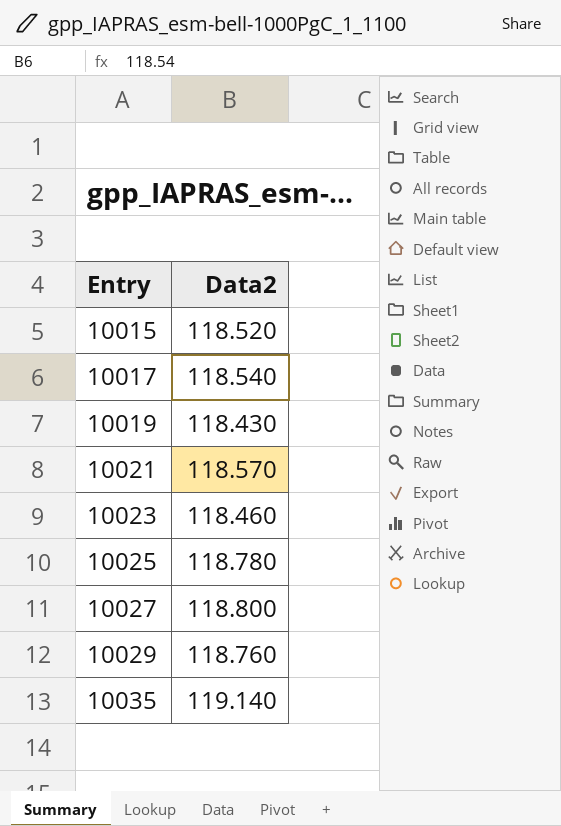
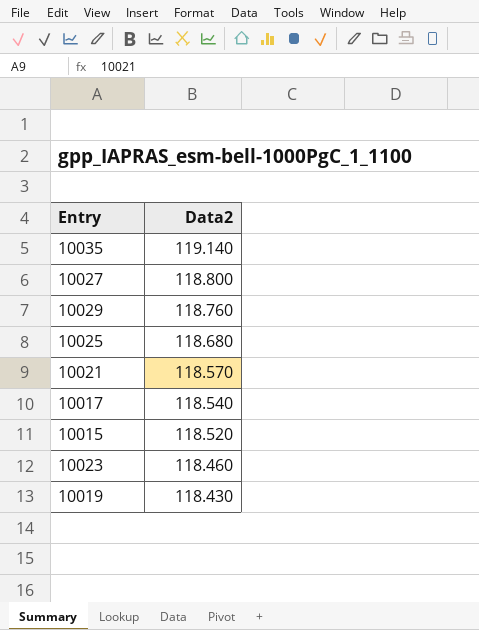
row order: Entry ascending -> Data2 descending
10025 | Data2: 118.780 -> 118.680

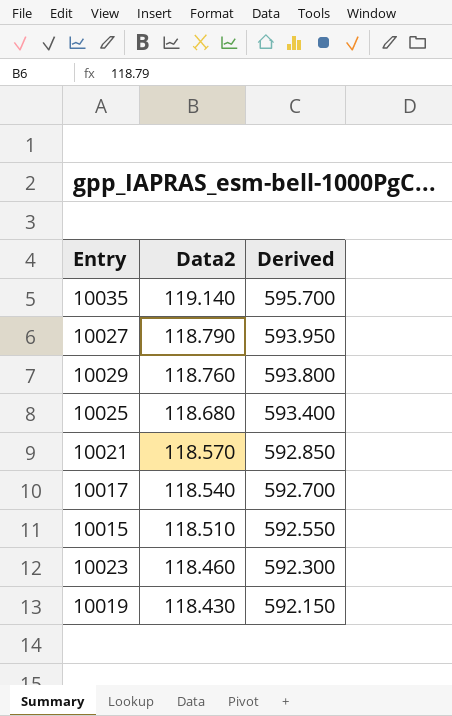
column Derived | formula: none -> [Data2] * 5
10027 | Data2: 118.800 -> 118.790
10015 | Data2: 118.520 -> 118.510

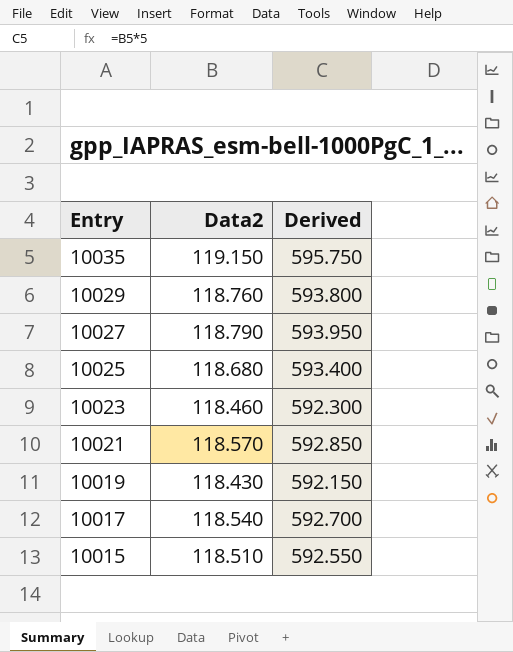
row order: Data2 descending -> Entry descending
10035 | Data2: 119.140 -> 119.150
10035 | Derived: 595.700 -> 595.750

